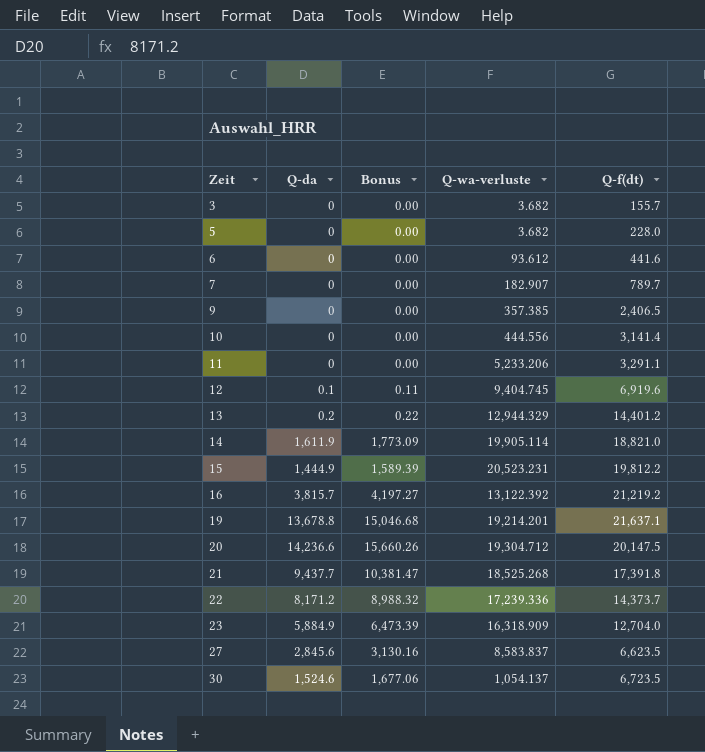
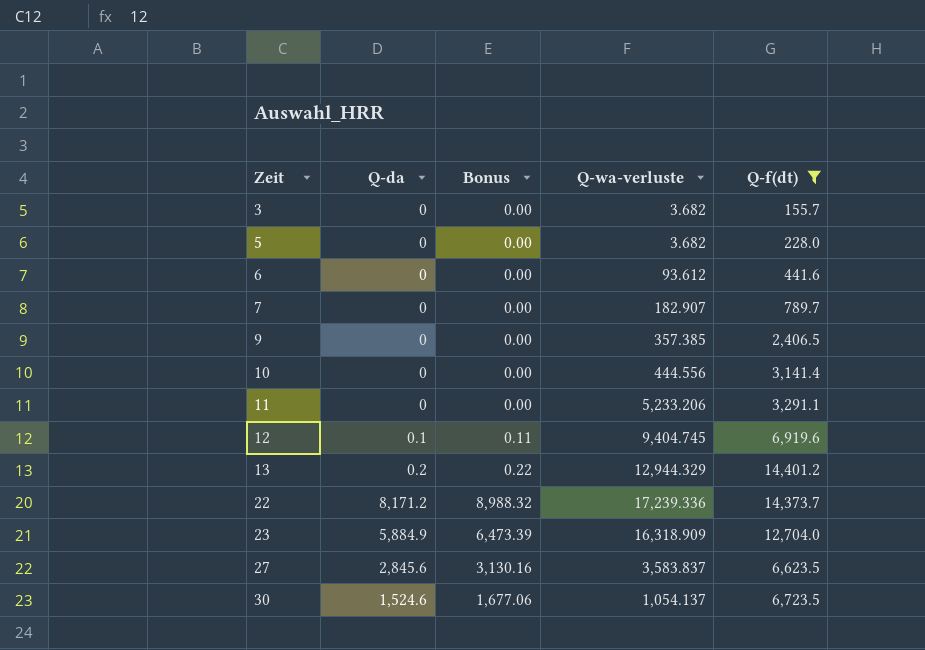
filter: none -> Q-f(dt) <= 14,401.2
27 | Q-wa-verluste: 8,583.837 -> 3,583.837

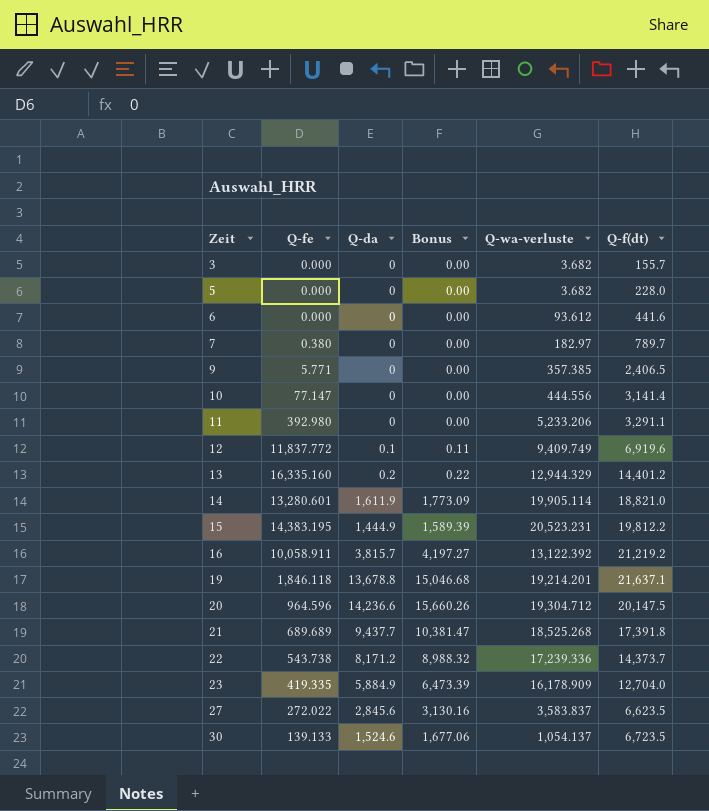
filter: Q-f(dt) <= 14,401.2 -> none
column Q-fe | position: none -> 2
7 | Q-wa-verluste: 182.907 -> 182.97
12 | Q-wa-verluste: 9,404.745 -> 9,409.749
23 | Q-wa-verluste: 16,318.909 -> 16,178.909

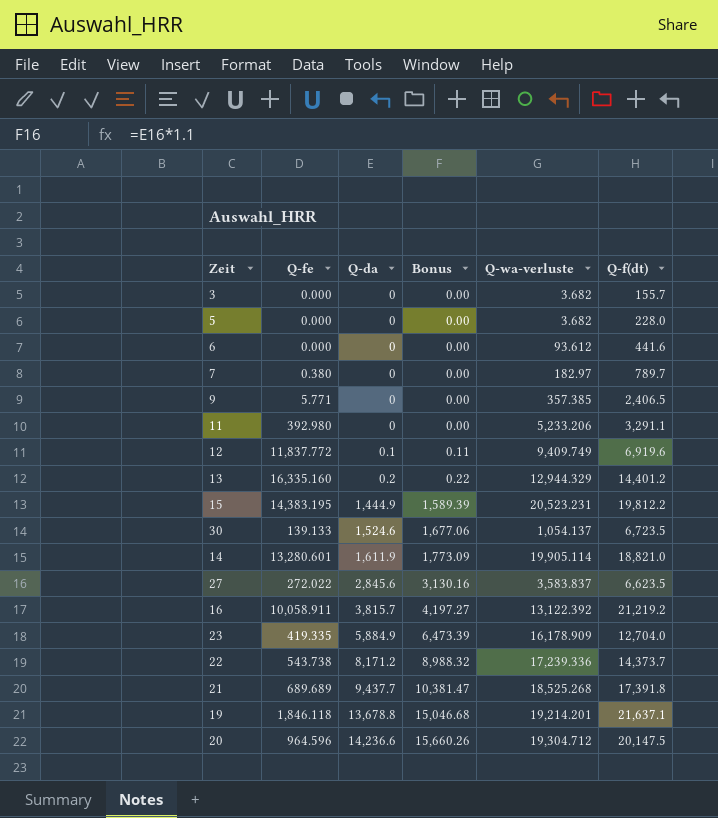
row order: Zeit ascending -> Q-da ascending
row 10: 77.147 | 0 | 0.00 | 444.556 | 3,141.4 -> none

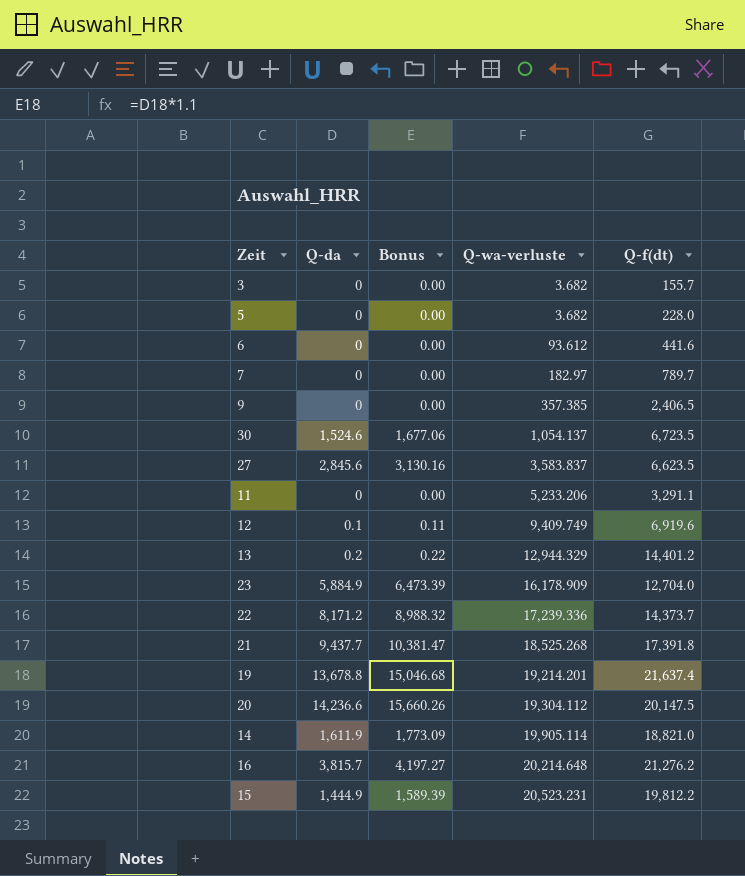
row order: Q-da ascending -> Q-wa-verluste ascending
column Q-fe | position: 2 -> none
19 | Q-f(dt): 21,637.1 -> 21,637.4
20 | Q-wa-verluste: 19,304.712 -> 19,304.112
16 | Q-wa-verluste: 13,122.392 -> 20,214.648
16 | Q-f(dt): 21,219.2 -> 21,276.2

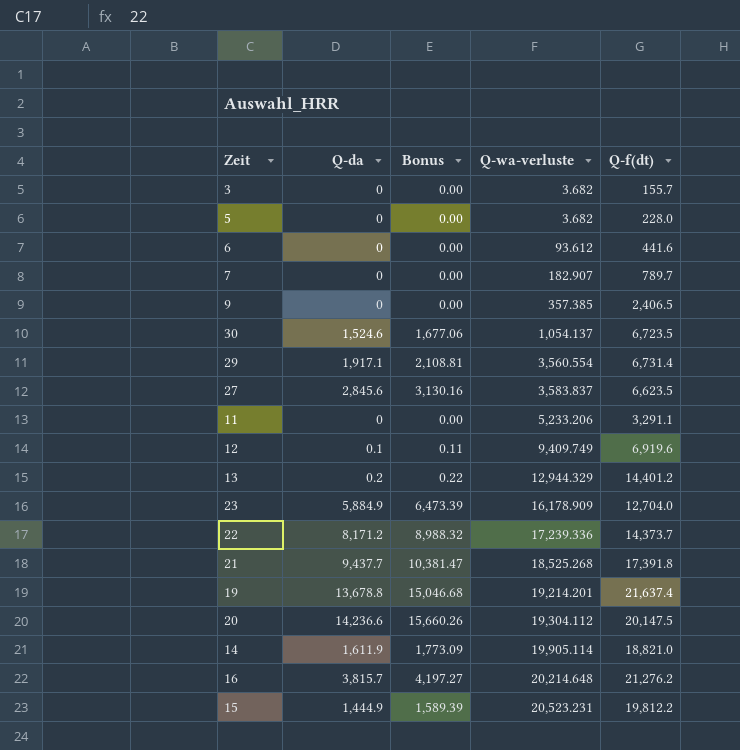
7 | Q-wa-verluste: 182.97 -> 182.907
row 29: none -> 1,917.1 | 2,108.81 | 3,560.554 | 6,731.4

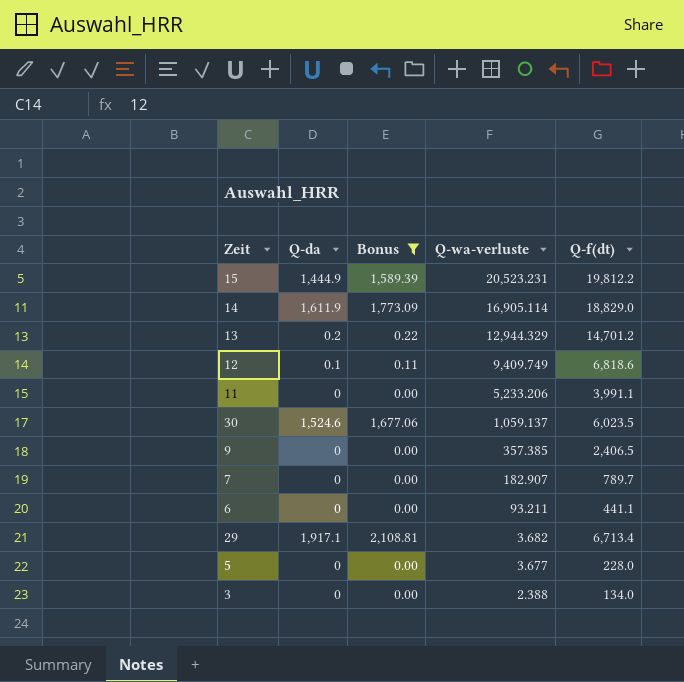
filter: none -> Bonus <= 2,108.81
row order: Q-wa-verluste ascending -> Q-wa-verluste descending
14 | Q-wa-verluste: 19,905.114 -> 16,905.114
14 | Q-f(dt): 18,821.0 -> 18,829.0
13 | Q-f(dt): 14,401.2 -> 14,701.2
12 | Q-f(dt): 6,919.6 -> 6,818.6
11 | Q-f(dt): 3,291.1 -> 3,991.1
30 | Q-wa-verluste: 1,054.137 -> 1,059.137
30 | Q-f(dt): 6,723.5 -> 6,023.5
6 | Q-wa-verluste: 93.612 -> 93.211
6 | Q-f(dt): 441.6 -> 441.1
29 | Q-wa-verluste: 3,560.554 -> 3.682
29 | Q-f(dt): 6,731.4 -> 6,713.4
5 | Q-wa-verluste: 3.682 -> 3.677
3 | Q-wa-verluste: 3.682 -> 2.388
3 | Q-f(dt): 155.7 -> 134.0

